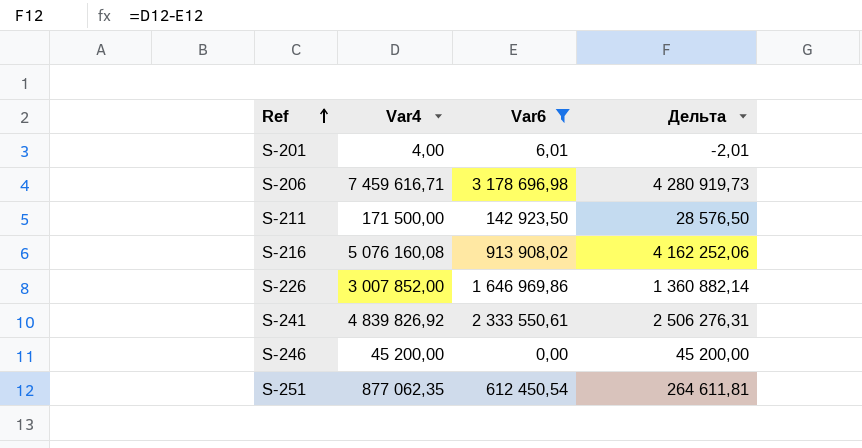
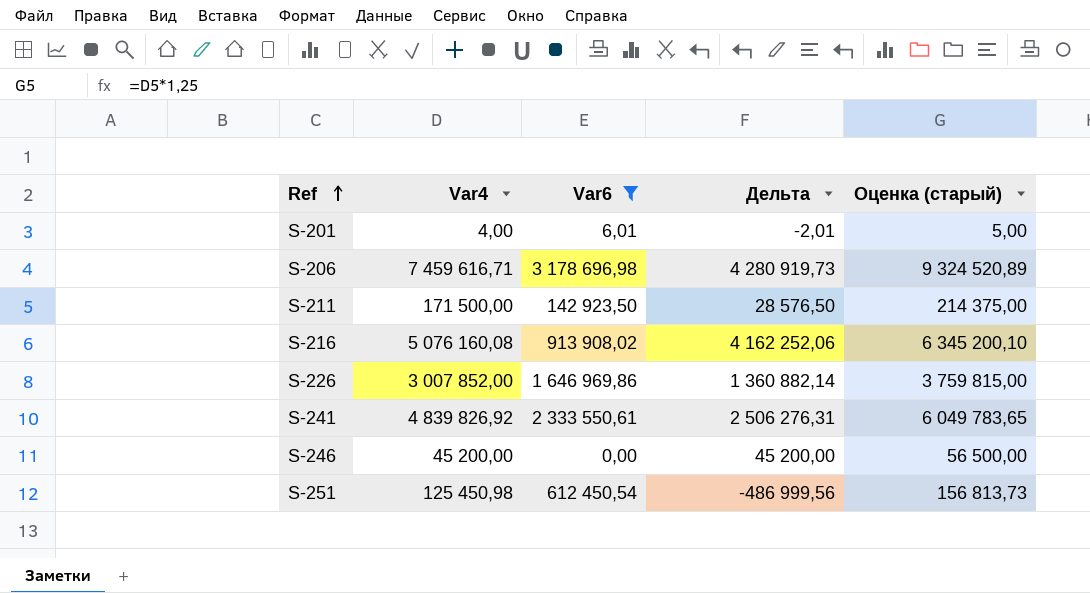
column Оценка (старый) | formula: none -> [Var4] * 1,25
S-251 | Var4: 877 062,35 -> 125 450,98
S-251 | Дельта: 264 611,81 -> -486 999,56

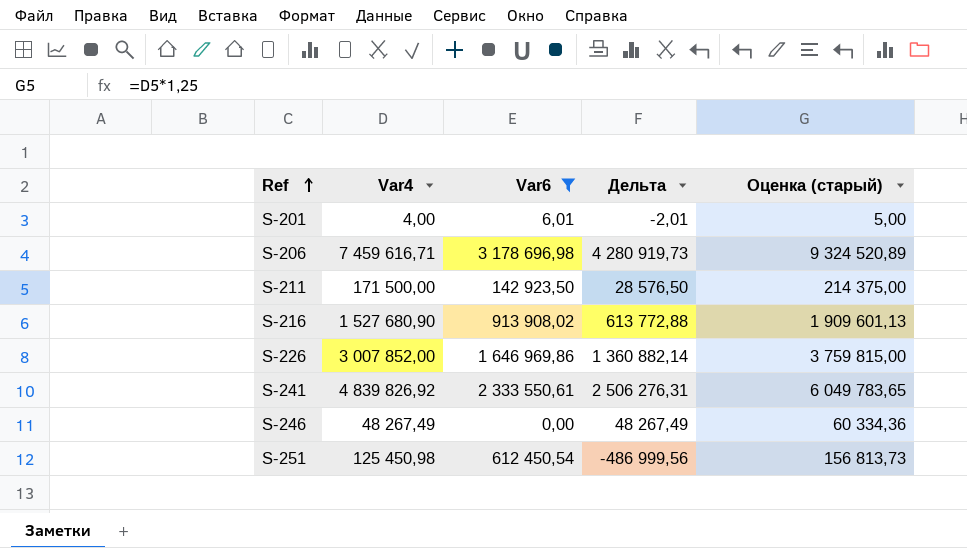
S-216 | Var4: 5 076 160,08 -> 1 527 680,90
S-216 | Дельта: 4 162 252,06 -> 613 772,88
S-216 | Оценка (старый): 6 345 200,10 -> 1 909 601,13
S-246 | Var4: 45 200,00 -> 48 267,49
S-246 | Дельта: 45 200,00 -> 48 267,49
S-246 | Оценка (старый): 56 500,00 -> 60 334,36

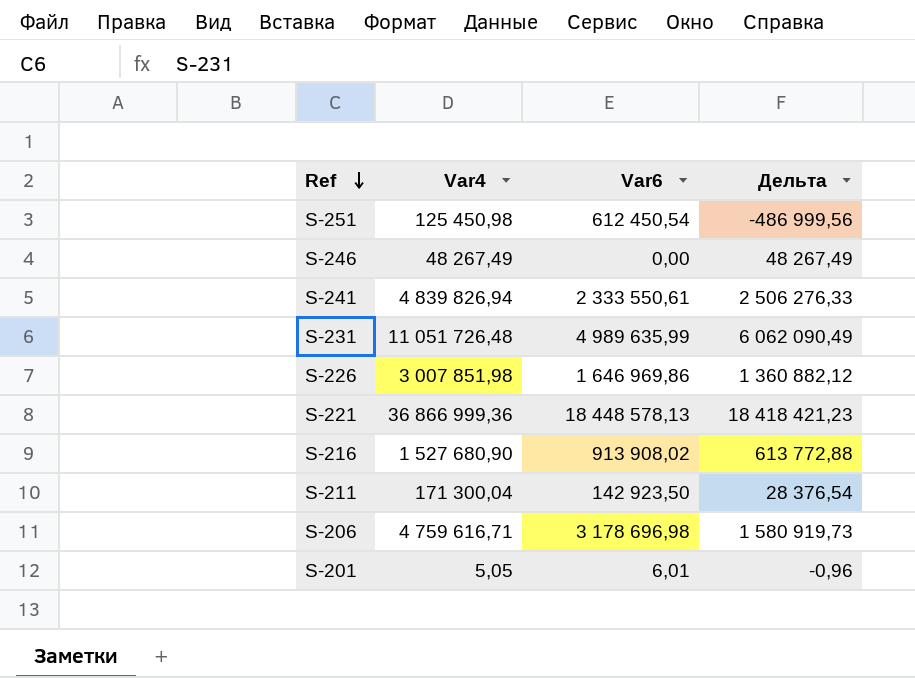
filter: Var6 <= 3 178 696,98 -> none
row order: Ref ascending -> Ref descending
column Оценка (старый) | formula: [Var4] * 1,25 -> none
S-241 | Var4: 4 839 826,92 -> 4 839 826,94
S-241 | Дельта: 2 506 276,31 -> 2 506 276,33
S-226 | Var4: 3 007 852,00 -> 3 007 851,98
S-226 | Дельта: 1 360 882,14 -> 1 360 882,12
S-211 | Var4: 171 500,00 -> 171 300,04
S-211 | Дельта: 28 576,50 -> 28 376,54
S-206 | Var4: 7 459 616,71 -> 4 759 616,71
S-206 | Дельта: 4 280 919,73 -> 1 580 919,73
S-201 | Var4: 4,00 -> 5,05
S-201 | Дельта: -2,01 -> -0,96

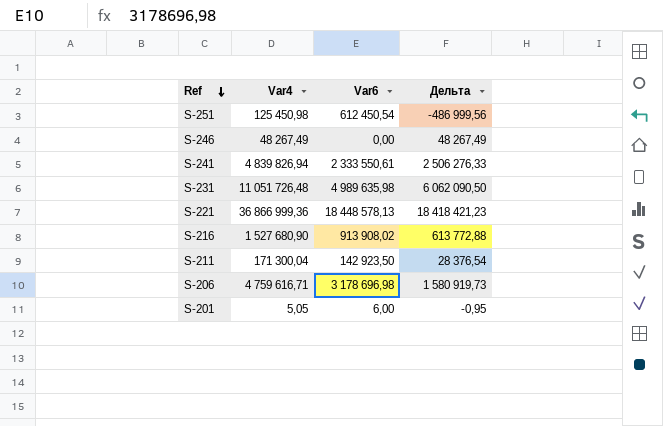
row S-226: 3 007 851,98 | 1 646 969,86 | 1 360 882,12 -> none
S-231 | Var6: 4 989 635,99 -> 4 989 635,98
S-231 | Дельта: 6 062 090,49 -> 6 062 090,50
S-201 | Var6: 6,01 -> 6,00
S-201 | Дельта: -0,96 -> -0,95

